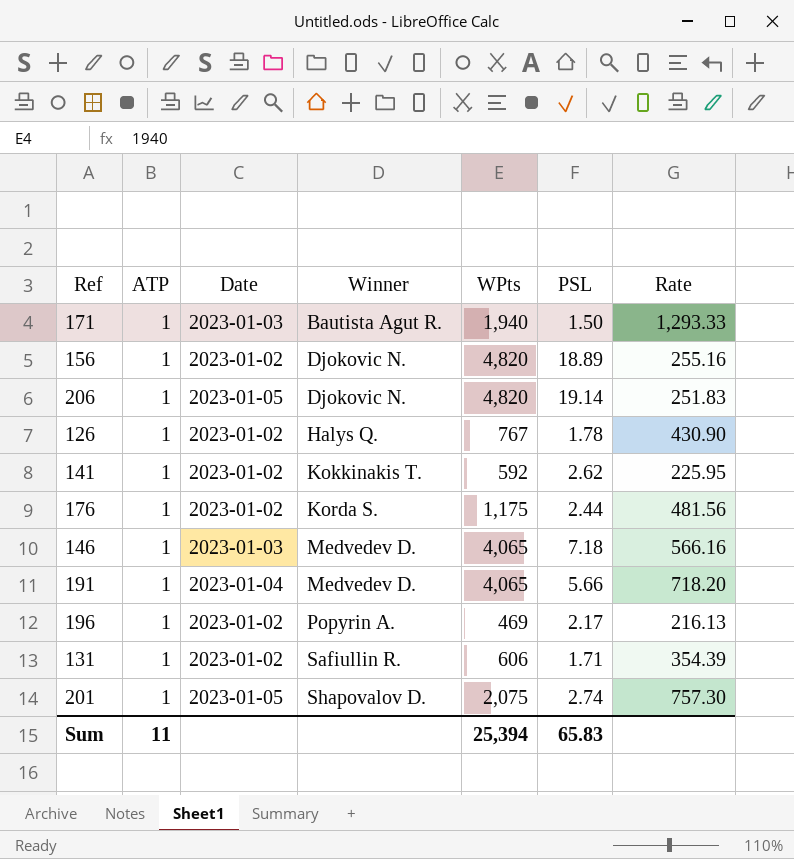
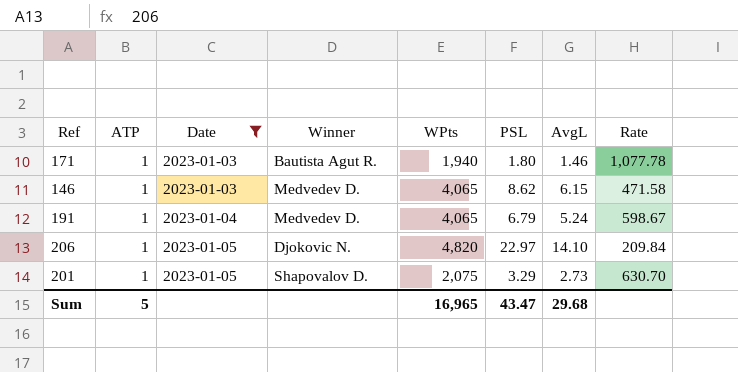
filter: none -> Date != 2023-01-02
row order: Winner ascending -> Date ascending
column AvgL | position: none -> 7
171 | PSL: 1.50 -> 1.80
171 | Rate: 1,293.33 -> 1,077.78
146 | PSL: 7.18 -> 8.62
146 | Rate: 566.16 -> 471.58
191 | PSL: 5.66 -> 6.79
191 | Rate: 718.20 -> 598.67
206 | PSL: 19.14 -> 22.97
206 | Rate: 251.83 -> 209.84
201 | PSL: 2.74 -> 3.29
201 | Rate: 757.30 -> 630.70
Sum | ATP: 11 -> 5
Sum | WPts: 25,394 -> 16,965
Sum | PSL: 65.83 -> 43.47

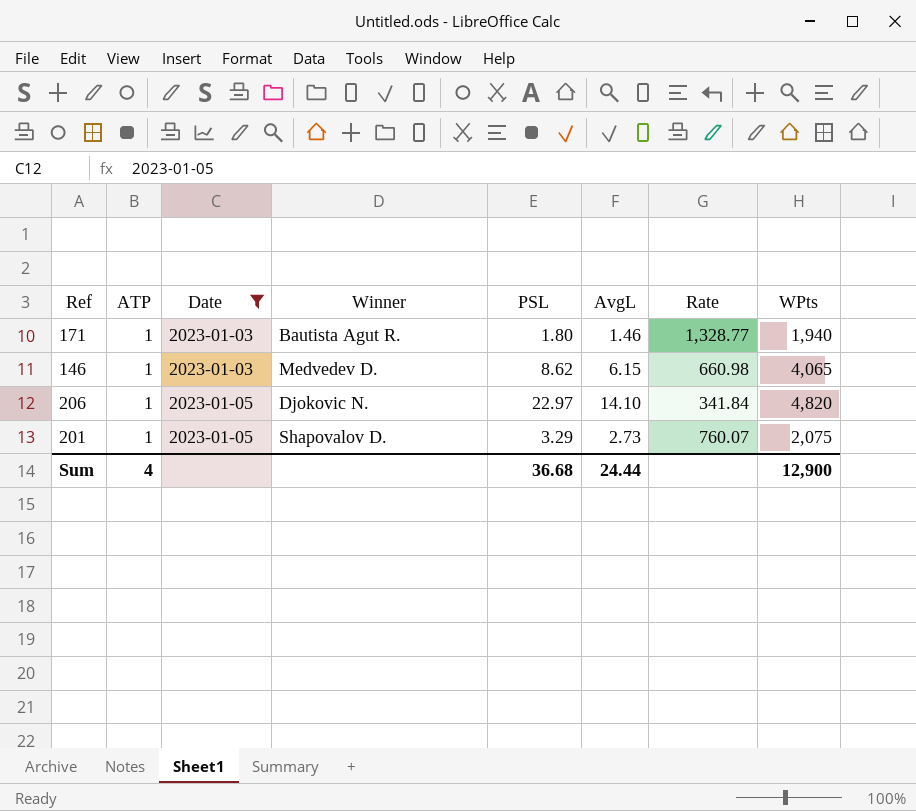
column Rate | formula: [WPts] / [PSL] -> [WPts] / [AvgL]
column WPts | position: 5 -> 8
row 191: 1 | 2023-01-04 | Medvedev D. | 4,065 | 6.79 | 5.24 | 598.67 -> none
Sum | ATP: 5 -> 4
Sum | PSL: 43.47 -> 36.68
Sum | AvgL: 29.68 -> 24.44
Sum | WPts: 16,965 -> 12,900

